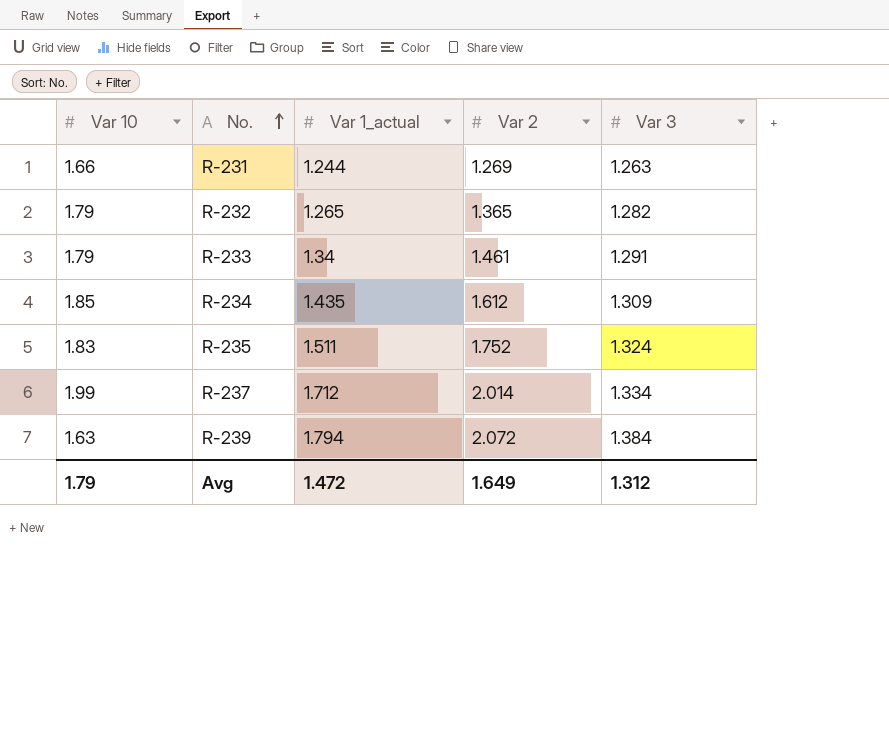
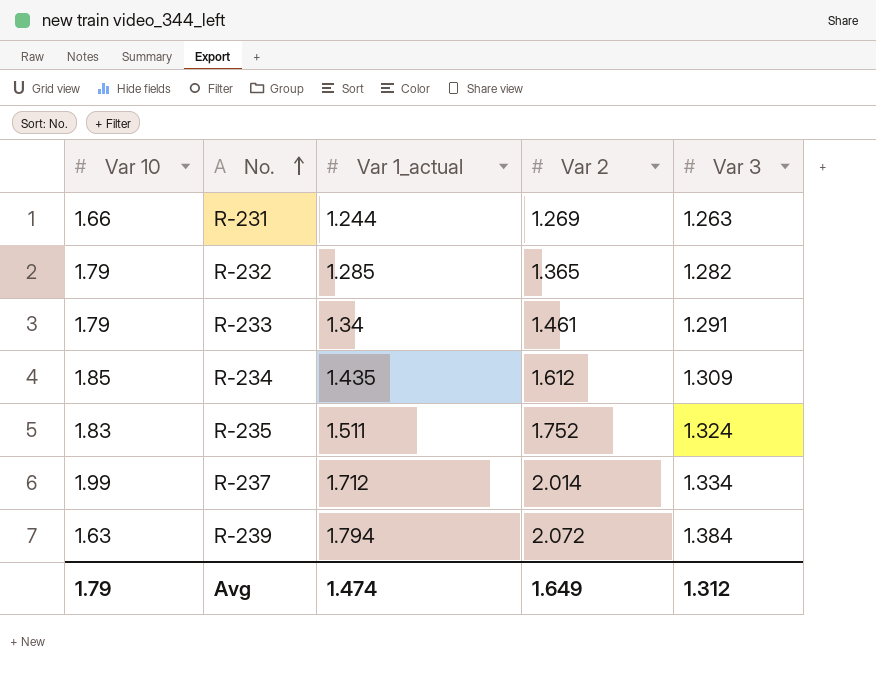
R-232 | Var 1_actual: 1.265 -> 1.285
Avg | Var 1_actual: 1.472 -> 1.474

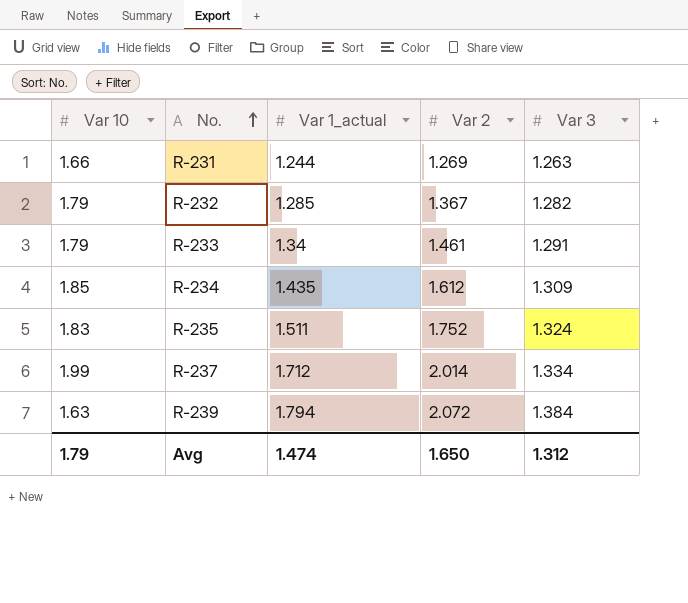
R-232 | Var 2: 1.365 -> 1.367
Avg | Var 2: 1.649 -> 1.650

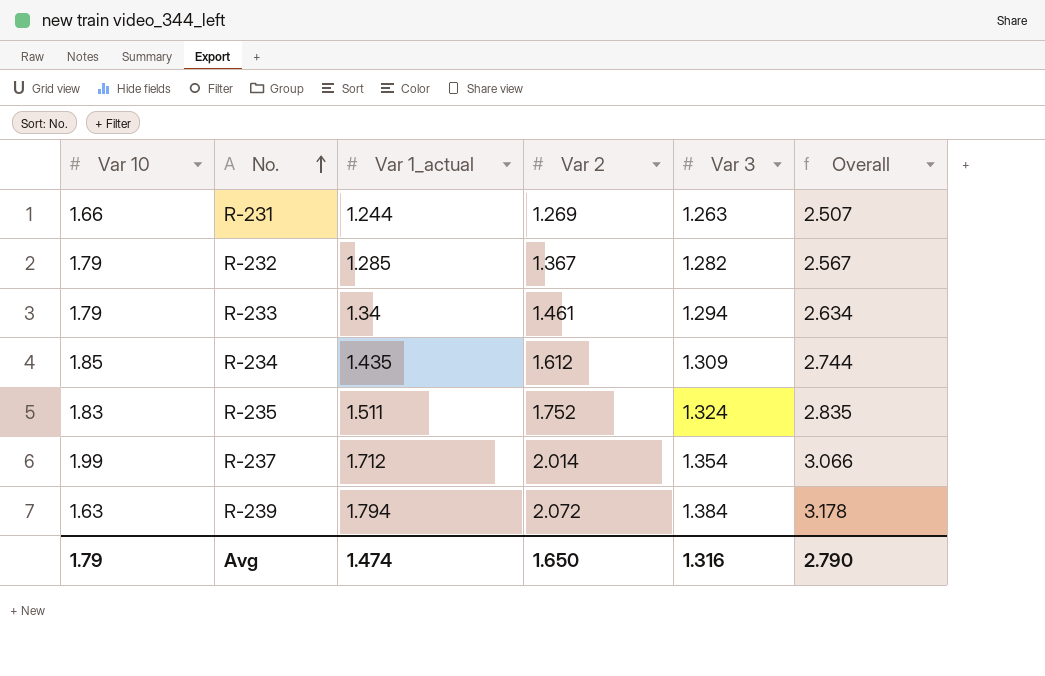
column Overall | formula: none -> [Var 1_actual] + [Var 3]
R-233 | Var 3: 1.291 -> 1.294
R-237 | Var 3: 1.334 -> 1.354
Avg | Var 3: 1.312 -> 1.316

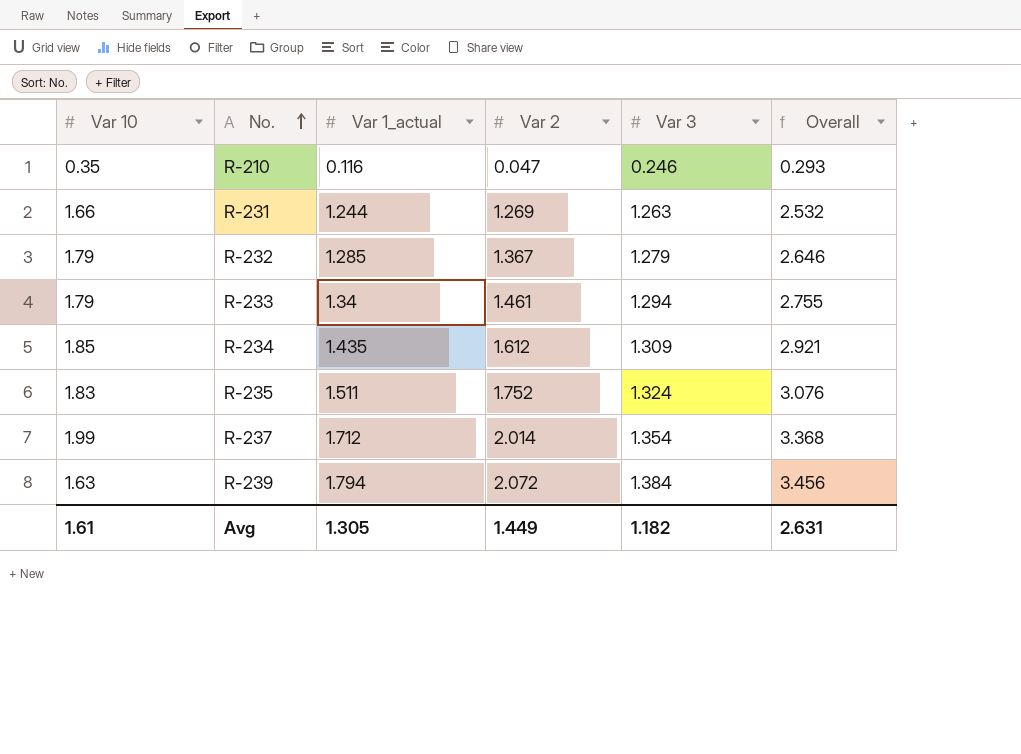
column Overall | formula: [Var 1_actual] + [Var 3] -> [Var 2] + [Var 3]
row R-210: none -> 0.35 | 0.116 | 0.047 | 0.246 | 0.293
R-232 | Var 3: 1.282 -> 1.279
Avg | Var 10: 1.79 -> 1.61
Avg | Var 1_actual: 1.474 -> 1.305
Avg | Var 2: 1.650 -> 1.449
Avg | Var 3: 1.316 -> 1.182
Avg | Overall: 2.790 -> 2.631

